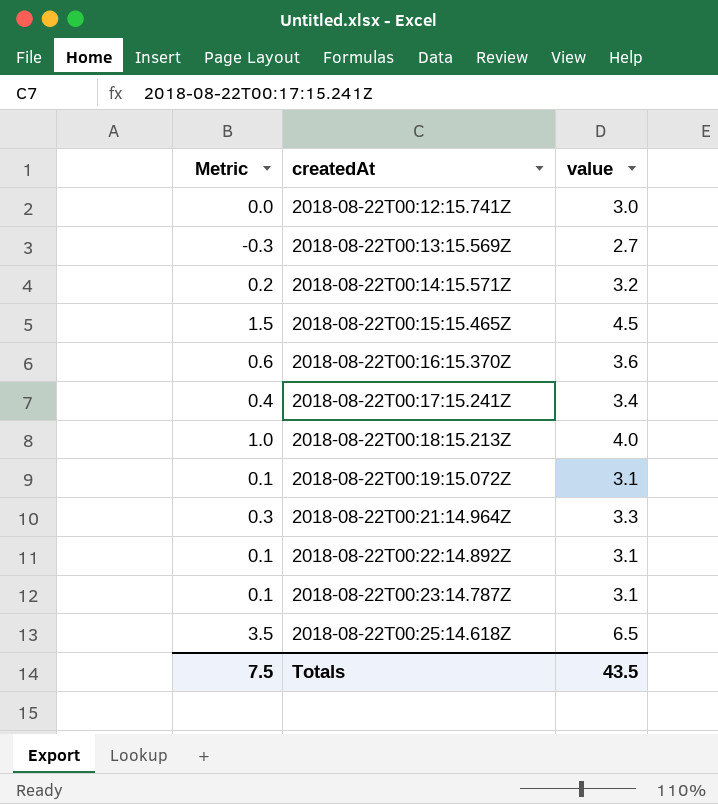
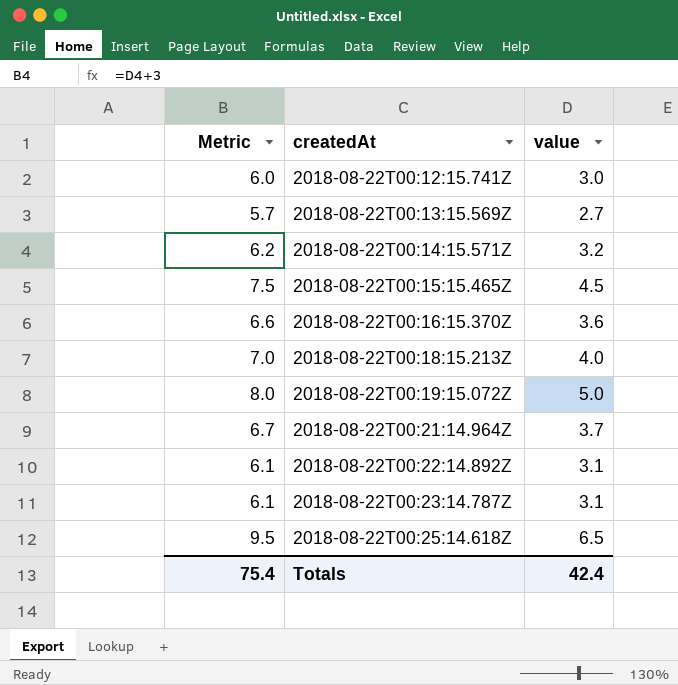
column Metric | formula: [value] - 3 -> [value] + 3
row 2018-08-22T00:17:15.241Z: 0.4 | 3.4 -> none
2018-08-22T00:19:15.072Z | value: 3.1 -> 5.0
2018-08-22T00:21:14.964Z | value: 3.3 -> 3.7
Totals | Metric: 7.5 -> 75.4
Totals | value: 43.5 -> 42.4

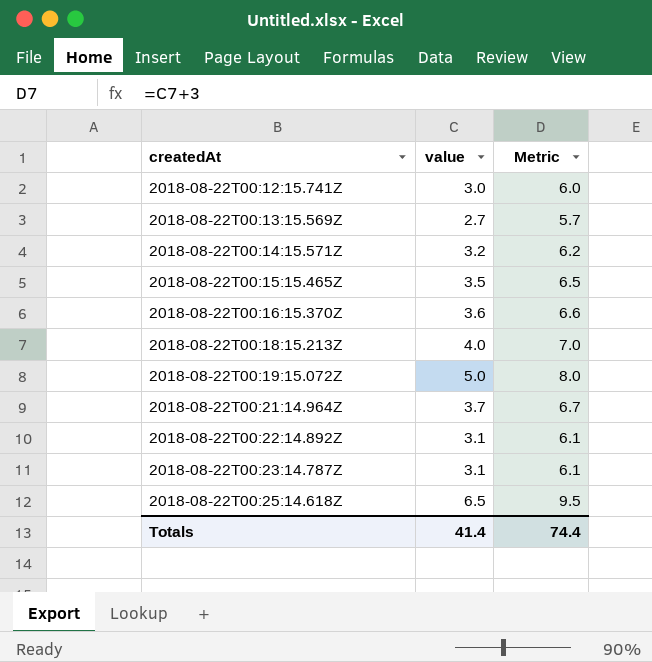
column Metric | position: 1 -> 3
2018-08-22T00:15:15.465Z | value: 4.5 -> 3.5
2018-08-22T00:15:15.465Z | Metric: 7.5 -> 6.5
Totals | value: 42.4 -> 41.4
Totals | Metric: 75.4 -> 74.4

